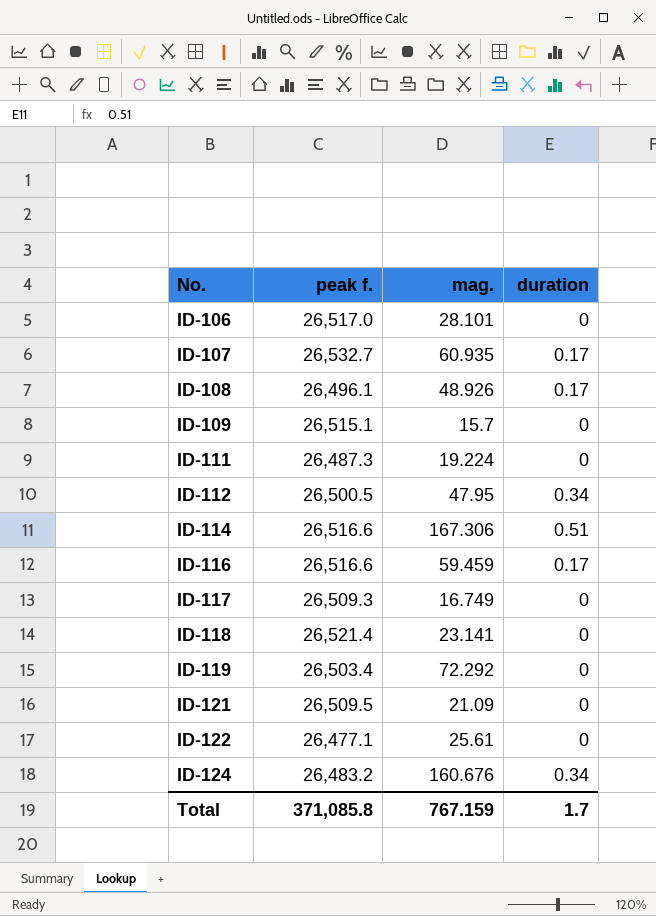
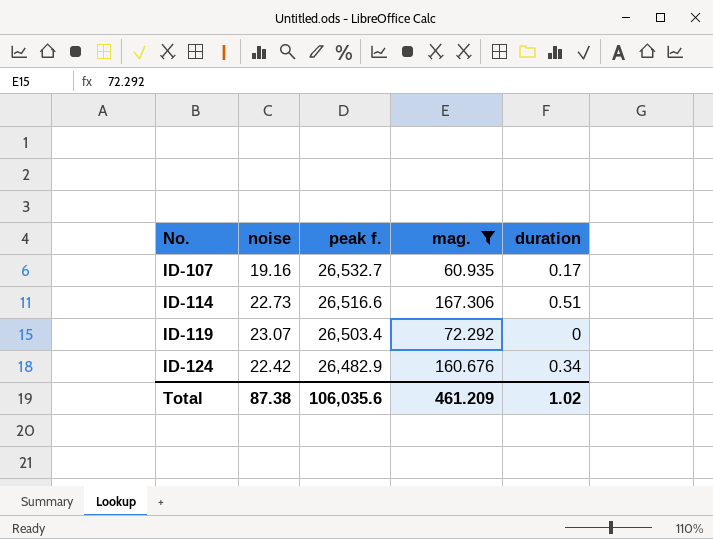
filter: none -> mag. >= 60.935
column noise | position: none -> 2
ID-124 | peak f.: 26,483.2 -> 26,482.9
Total | peak f.: 371,085.8 -> 106,035.6
Total | mag.: 767.159 -> 461.209
Total | duration: 1.7 -> 1.02

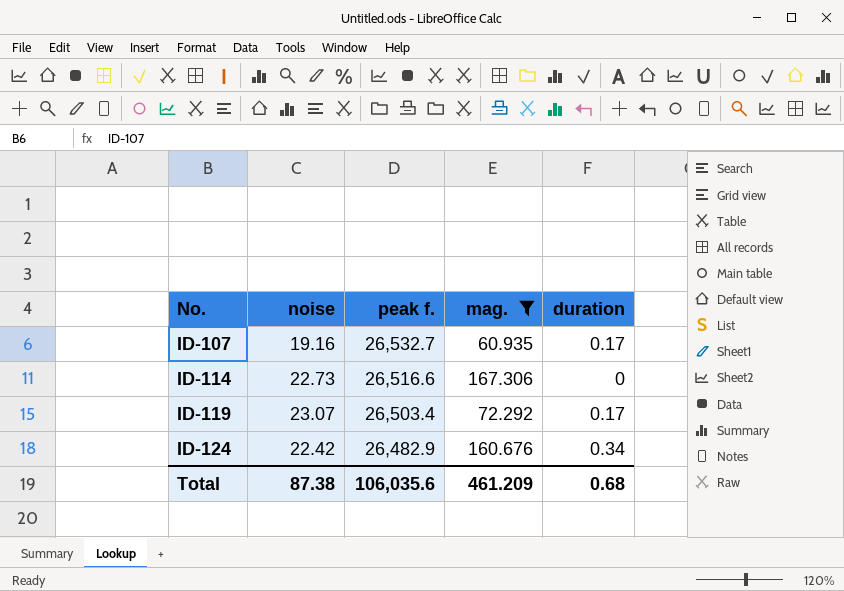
ID-114 | duration: 0.51 -> 0
ID-119 | duration: 0 -> 0.17
Total | duration: 1.02 -> 0.68

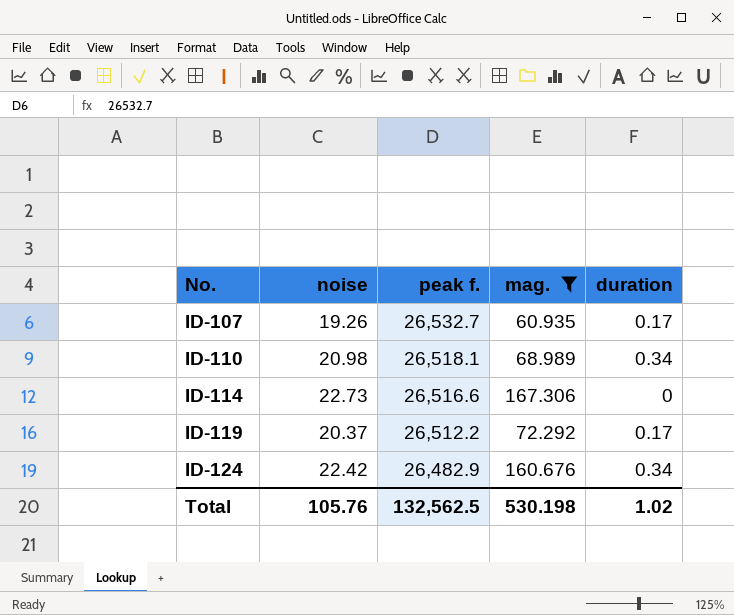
ID-107 | noise: 19.16 -> 19.26
row ID-110: none -> 20.98 | 26,518.1 | 68.989 | 0.34
ID-119 | noise: 23.07 -> 20.37
ID-119 | peak f.: 26,503.4 -> 26,512.2
Total | noise: 87.38 -> 105.76
Total | peak f.: 106,035.6 -> 132,562.5
Total | mag.: 461.209 -> 530.198
Total | duration: 0.68 -> 1.02

